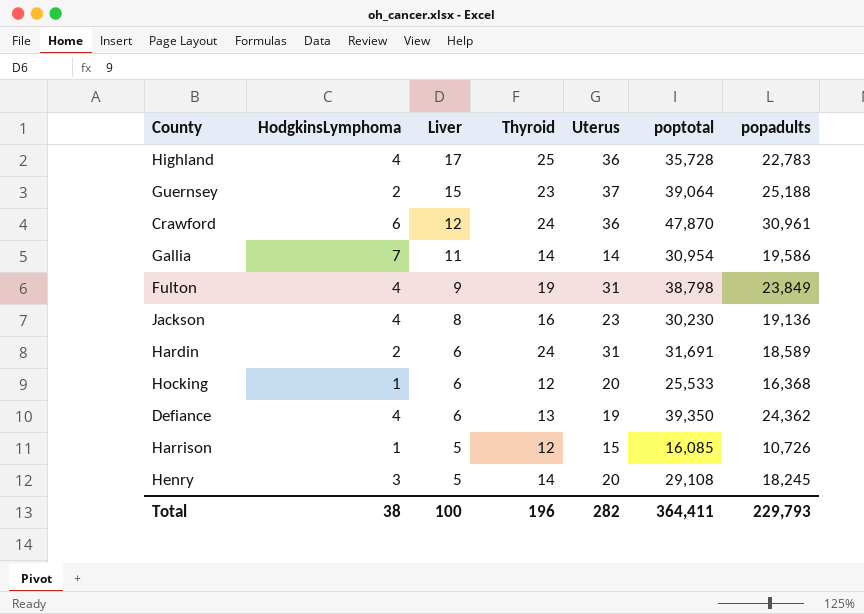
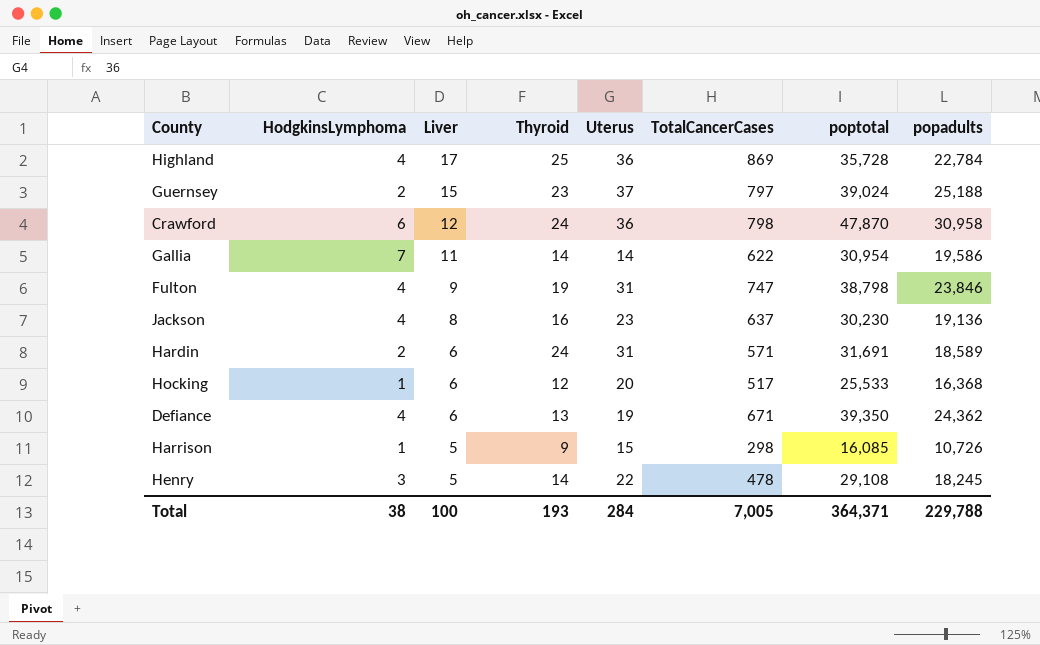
column TotalCancerCases | position: none -> 6
Highland | popadults: 22,783 -> 22,784
Guernsey | poptotal: 39,064 -> 39,024
Crawford | popadults: 30,961 -> 30,958
Fulton | popadults: 23,849 -> 23,846
Harrison | Thyroid: 12 -> 9
Henry | Uterus: 20 -> 22
Total | Thyroid: 196 -> 193
Total | Uterus: 282 -> 284
Total | poptotal: 364,411 -> 364,371
Total | popadults: 229,793 -> 229,788

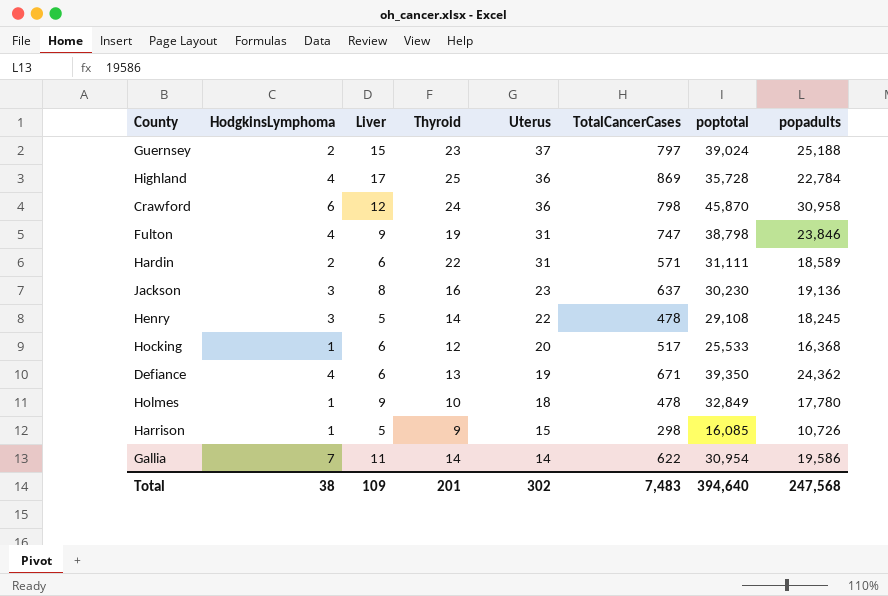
row order: Liver descending -> Uterus descending
Crawford | poptotal: 47,870 -> 45,870
Hardin | Thyroid: 24 -> 22
Hardin | poptotal: 31,691 -> 31,111
Jackson | HodgkinsLymphoma: 4 -> 3
row Holmes: none -> 1 | 9 | 10 | 18 | 478 | 32,849 | 17,780
Total | Liver: 100 -> 109
Total | Thyroid: 193 -> 201
Total | Uterus: 284 -> 302
Total | TotalCancerCases: 7,005 -> 7,483
Total | poptotal: 364,371 -> 394,640
Total | popadults: 229,788 -> 247,568

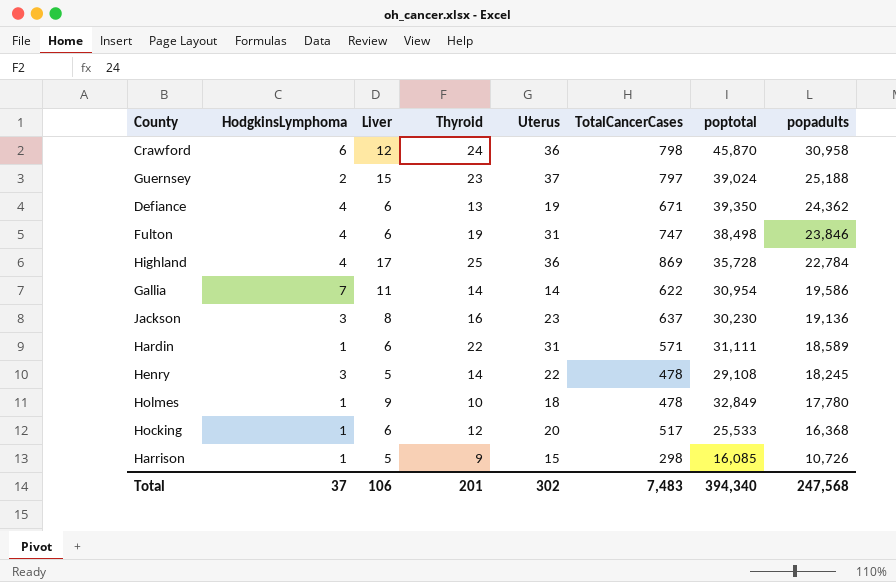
row order: Uterus descending -> popadults descending
Fulton | Liver: 9 -> 6
Fulton | poptotal: 38,798 -> 38,498
Hardin | HodgkinsLymphoma: 2 -> 1
Total | HodgkinsLymphoma: 38 -> 37
Total | Liver: 109 -> 106
Total | poptotal: 394,640 -> 394,340

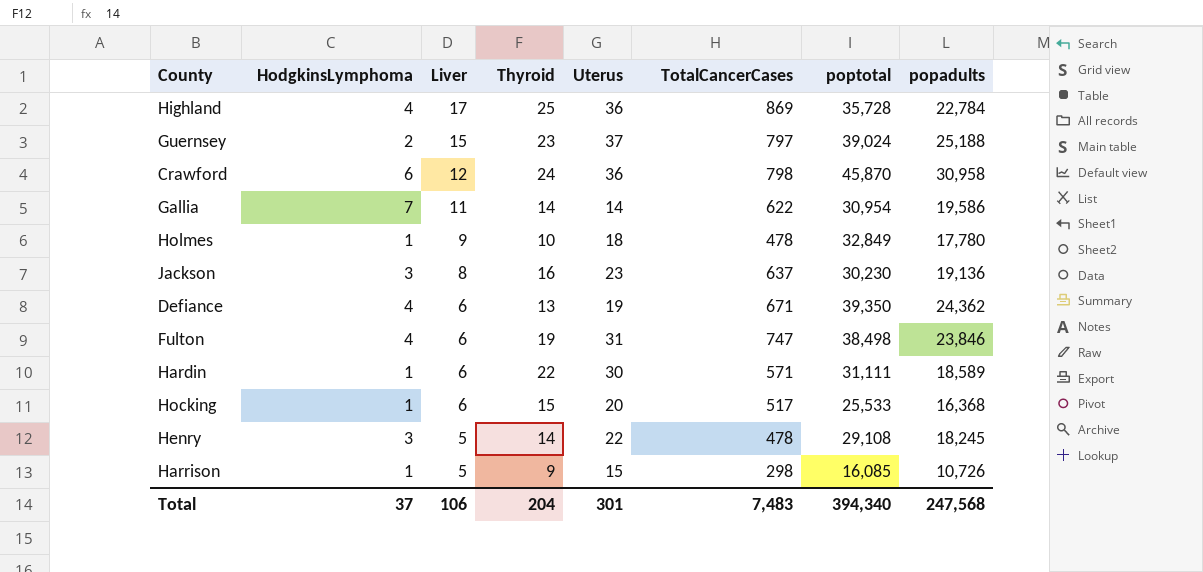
row order: popadults descending -> Liver descending
Hardin | Uterus: 31 -> 30
Hocking | Thyroid: 12 -> 15
Total | Thyroid: 201 -> 204
Total | Uterus: 302 -> 301

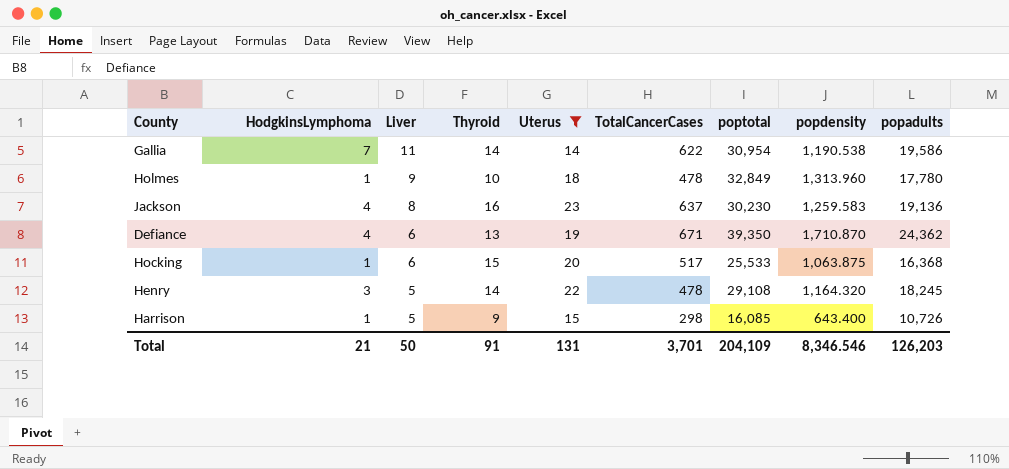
filter: none -> Uterus <= 23
column popdensity | position: none -> 8
Jackson | HodgkinsLymphoma: 3 -> 4
Total | HodgkinsLymphoma: 37 -> 21
Total | Liver: 106 -> 50
Total | Thyroid: 204 -> 91
Total | Uterus: 301 -> 131
Total | TotalCancerCases: 7,483 -> 3,701
Total | poptotal: 394,340 -> 204,109
Total | popadults: 247,568 -> 126,203

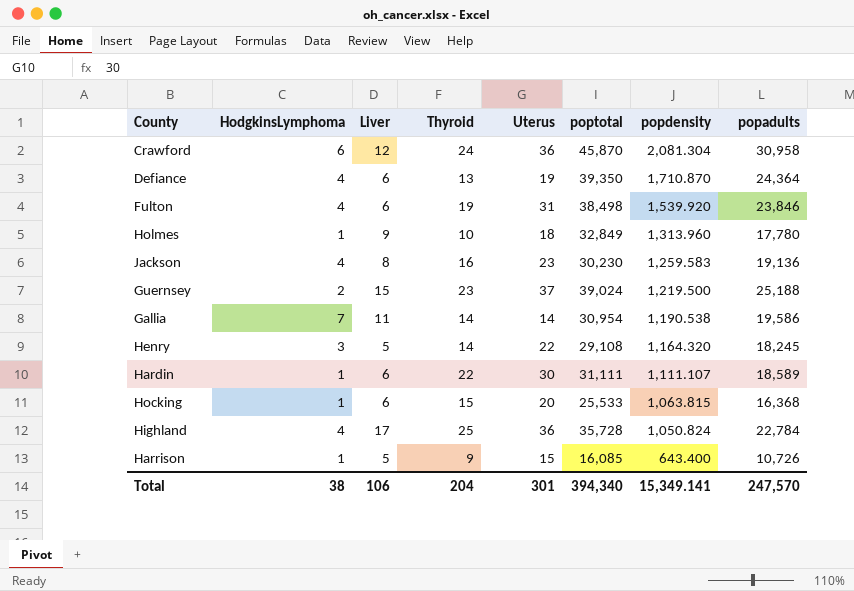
filter: Uterus <= 23 -> none
row order: Liver descending -> popdensity descending
column TotalCancerCases | position: 6 -> none
Defiance | popadults: 24,362 -> 24,364
Hocking | popdensity: 1,063.875 -> 1,063.815
Total | HodgkinsLymphoma: 21 -> 38
Total | Liver: 50 -> 106
Total | Thyroid: 91 -> 204
Total | Uterus: 131 -> 301
Total | poptotal: 204,109 -> 394,340
Total | popdensity: 8,346.546 -> 15,349.141
Total | popadults: 126,203 -> 247,570

